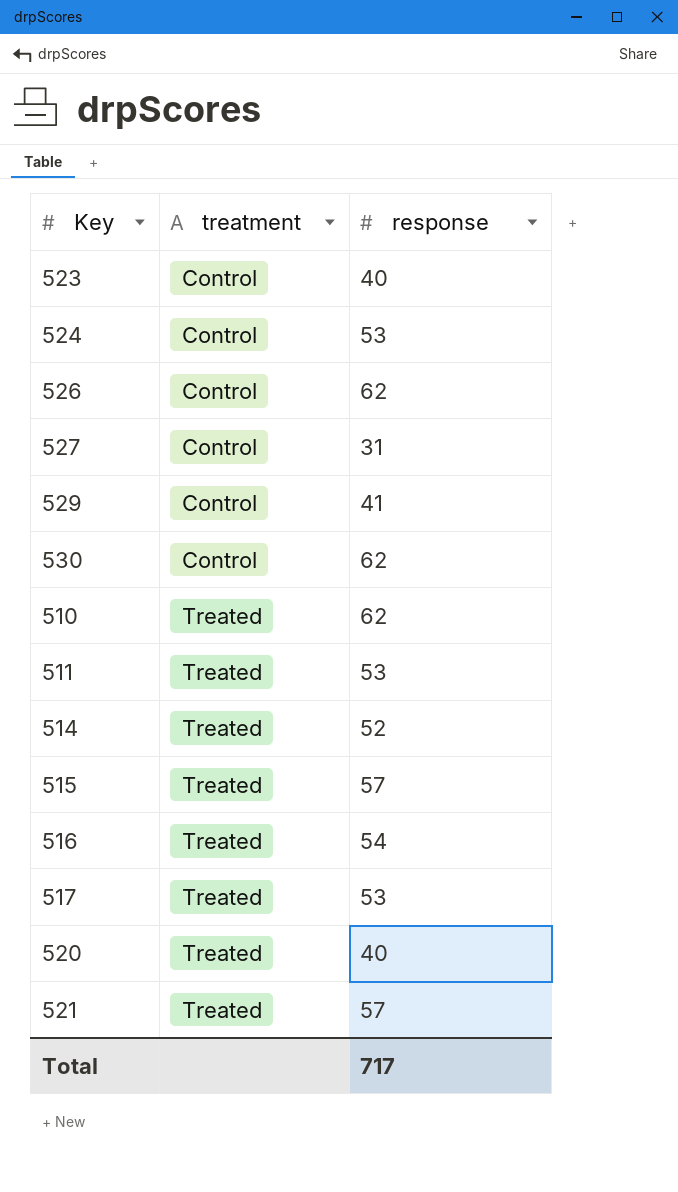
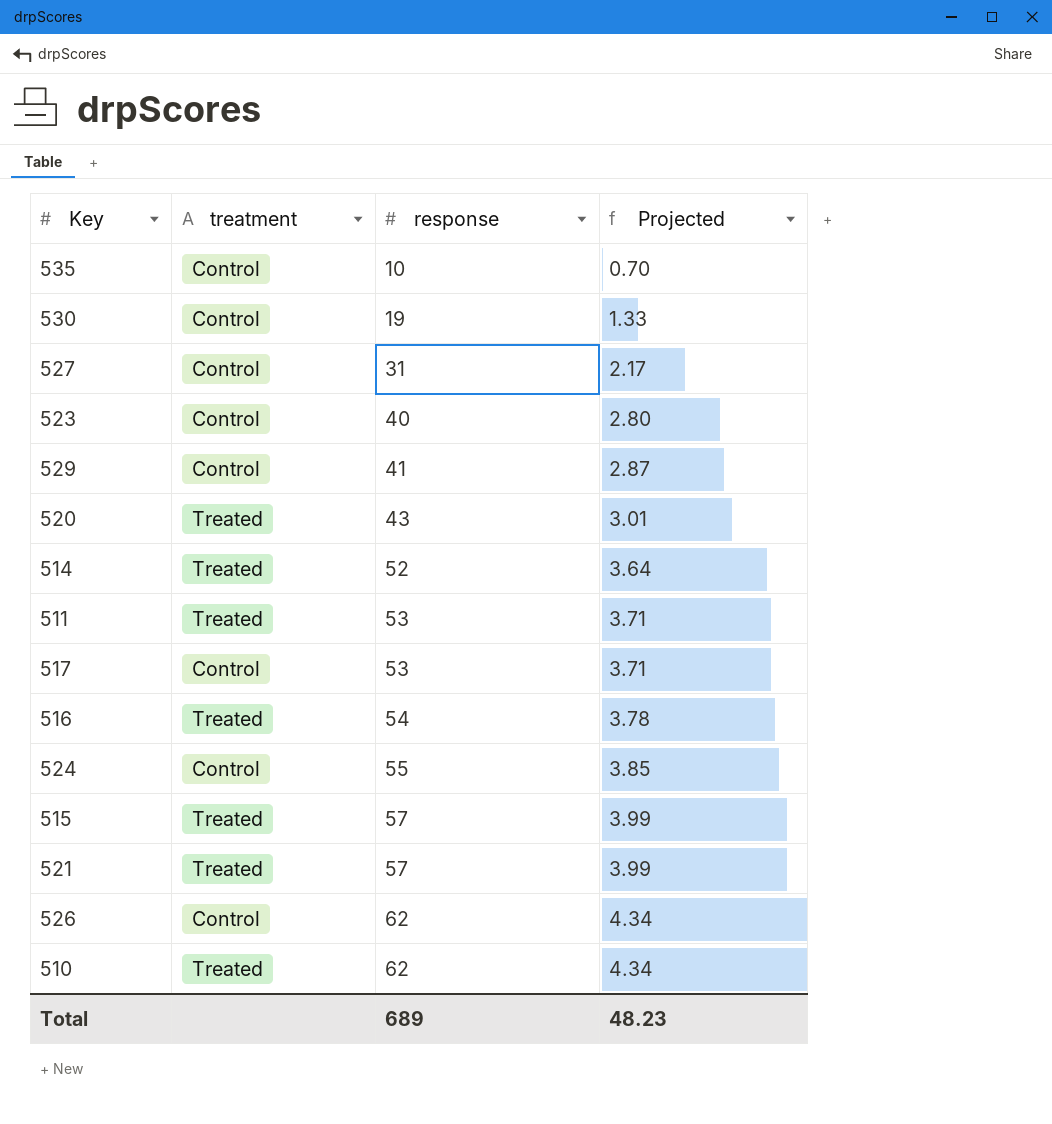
row order: treatment ascending -> response ascending
column Projected | formula: none -> [response] * 0.07
row 535: none -> Control | 10 | 0.70
530 | response: 62 -> 19
520 | response: 40 -> 43
517 | treatment: Treated -> Control
524 | response: 53 -> 55
Total | response: 717 -> 689

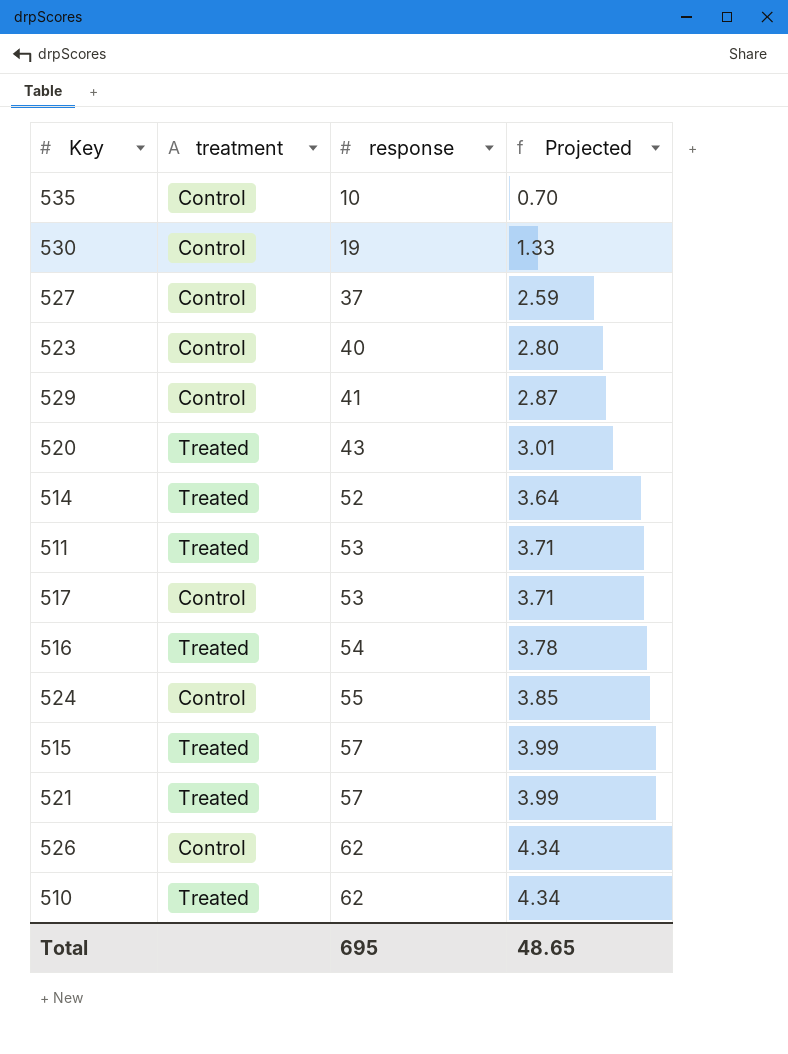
527 | response: 31 -> 37
527 | Projected: 2.17 -> 2.59
Total | response: 689 -> 695
Total | Projected: 48.23 -> 48.65

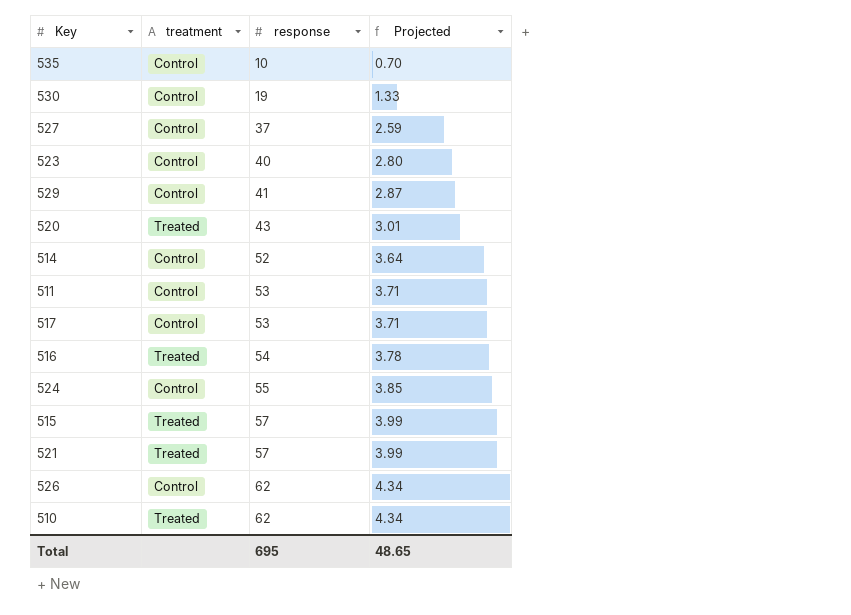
514 | treatment: Treated -> Control
511 | treatment: Treated -> Control

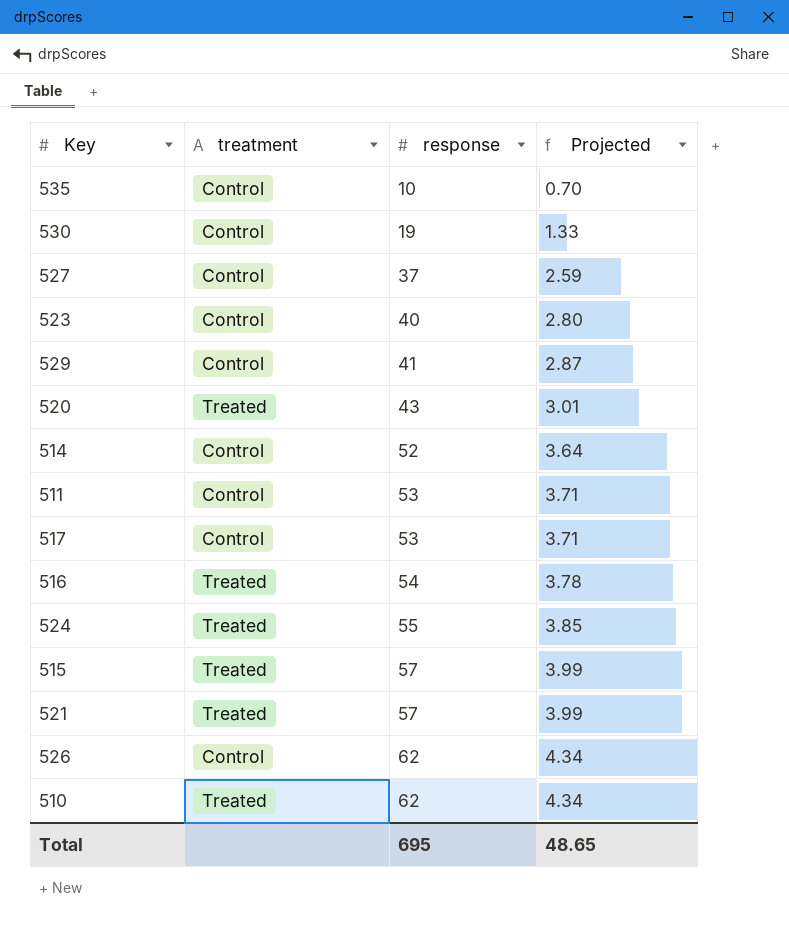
524 | treatment: Control -> Treated

